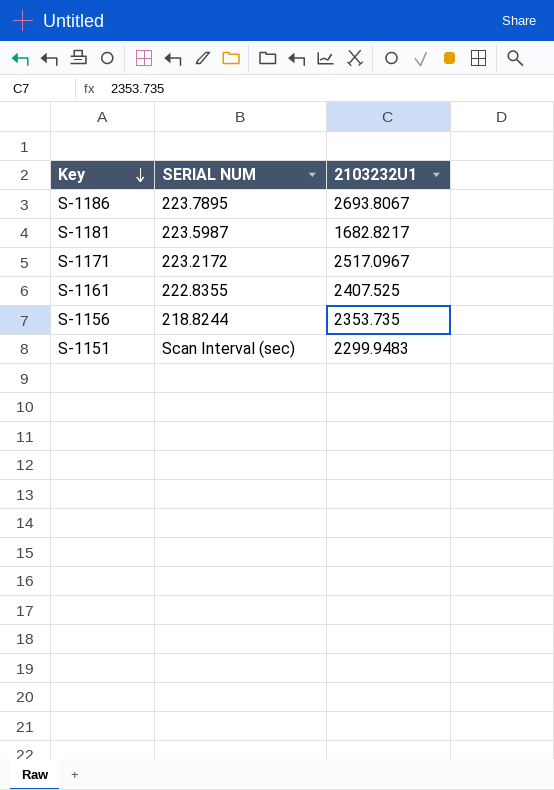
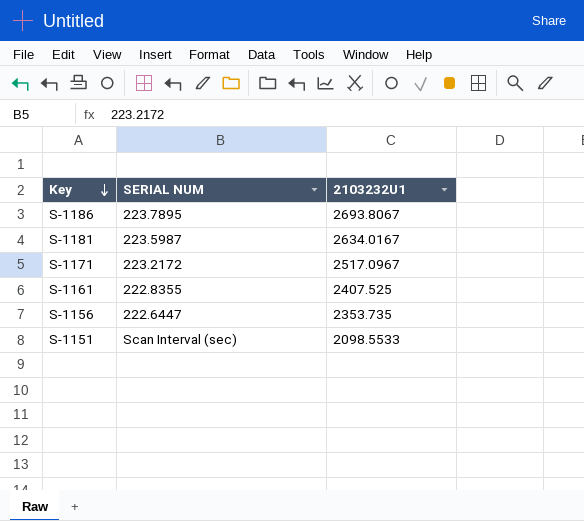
S-1181 | 2103232U1: 1682.8217 -> 2634.0167
S-1156 | SERIAL NUM: 218.8244 -> 222.6447
S-1151 | 2103232U1: 2299.9483 -> 2098.5533

